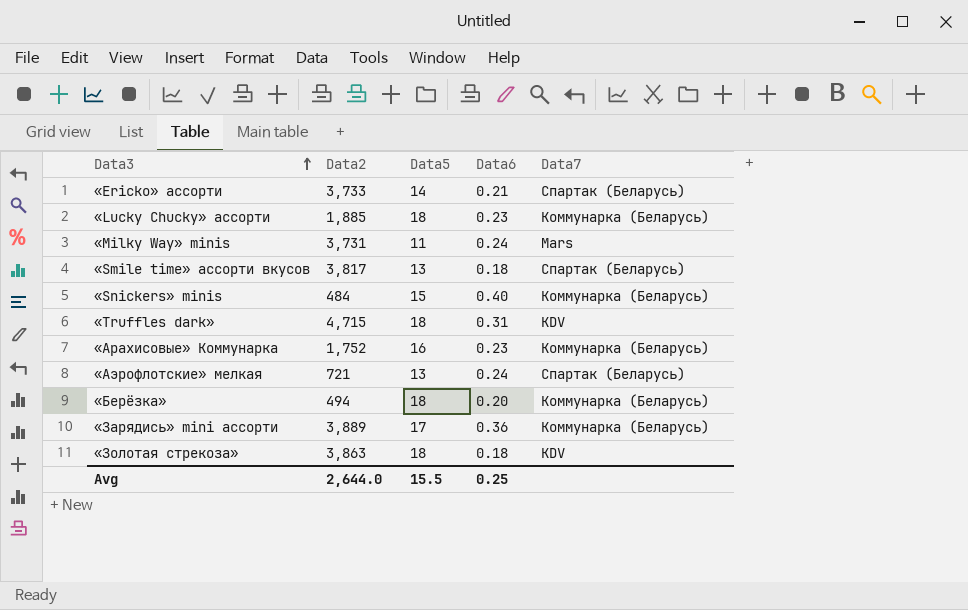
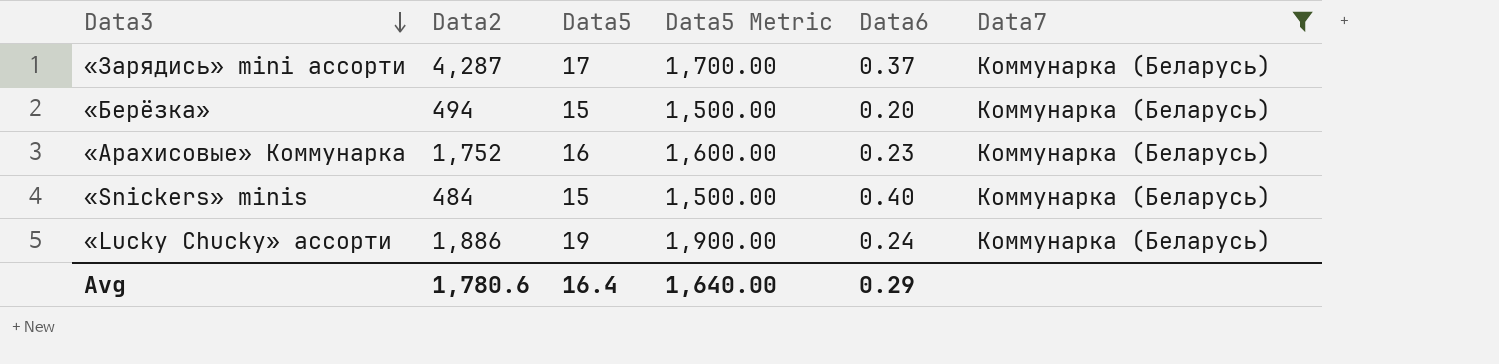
filter: none -> Data7 = Коммунарка (Беларусь)
row order: Data3 ascending -> Data3 descending
column Data5 Metric | formula: none -> [Data5] * 100
«Зарядись» mini ассорти | Data2: 3,889 -> 4,287
«Зарядись» mini ассорти | Data6: 0.36 -> 0.37
«Берёзка» | Data5: 18 -> 15
«Lucky Chucky» ассорти | Data2: 1,885 -> 1,886
«Lucky Chucky» ассорти | Data5: 18 -> 19
«Lucky Chucky» ассорти | Data6: 0.23 -> 0.24
Avg | Data2: 2,644.0 -> 1,780.6
Avg | Data5: 15.5 -> 16.4
Avg | Data6: 0.25 -> 0.29

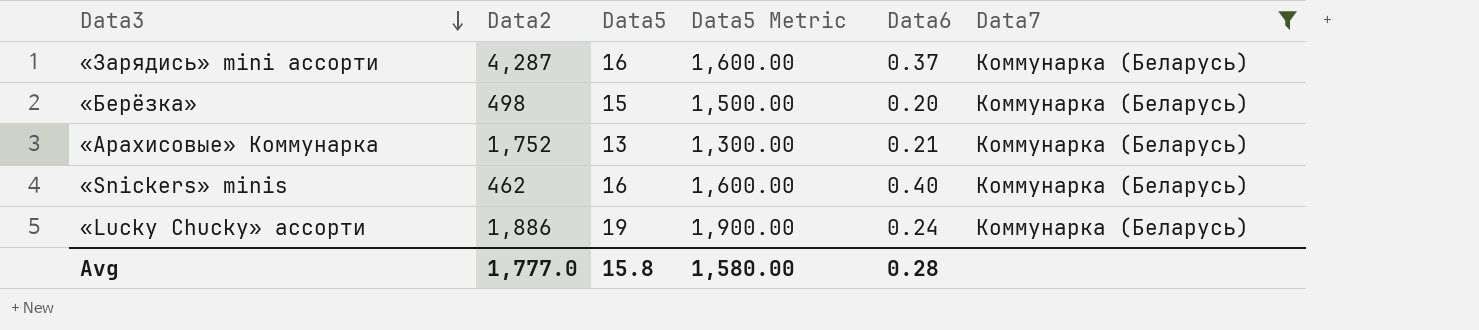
«Зарядись» mini ассорти | Data5: 17 -> 16
«Зарядись» mini ассорти | Data5 Metric: 1,700.00 -> 1,600.00
«Берёзка» | Data2: 494 -> 498
«Арахисовые» Коммунарка | Data5: 16 -> 13
«Арахисовые» Коммунарка | Data5 Metric: 1,600.00 -> 1,300.00
«Арахисовые» Коммунарка | Data6: 0.23 -> 0.21
«Snickers» minis | Data2: 484 -> 462
«Snickers» minis | Data5: 15 -> 16
«Snickers» minis | Data5 Metric: 1,500.00 -> 1,600.00
Avg | Data2: 1,780.6 -> 1,777.0
Avg | Data5: 16.4 -> 15.8
Avg | Data5 Metric: 1,640.00 -> 1,580.00
Avg | Data6: 0.29 -> 0.28

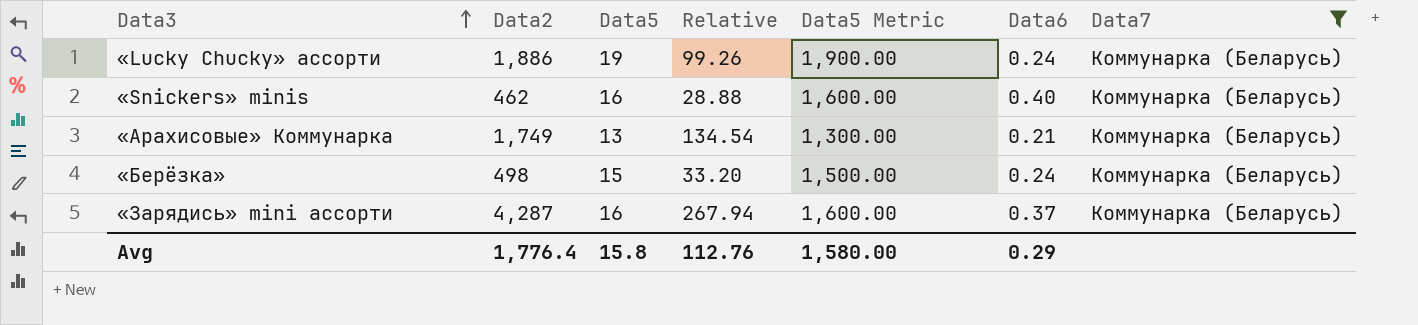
row order: Data3 descending -> Data3 ascending
column Relative | formula: none -> [Data2] / [Data5]
«Арахисовые» Коммунарка | Data2: 1,752 -> 1,749
«Берёзка» | Data6: 0.20 -> 0.24
Avg | Data2: 1,777.0 -> 1,776.4
Avg | Data6: 0.28 -> 0.29

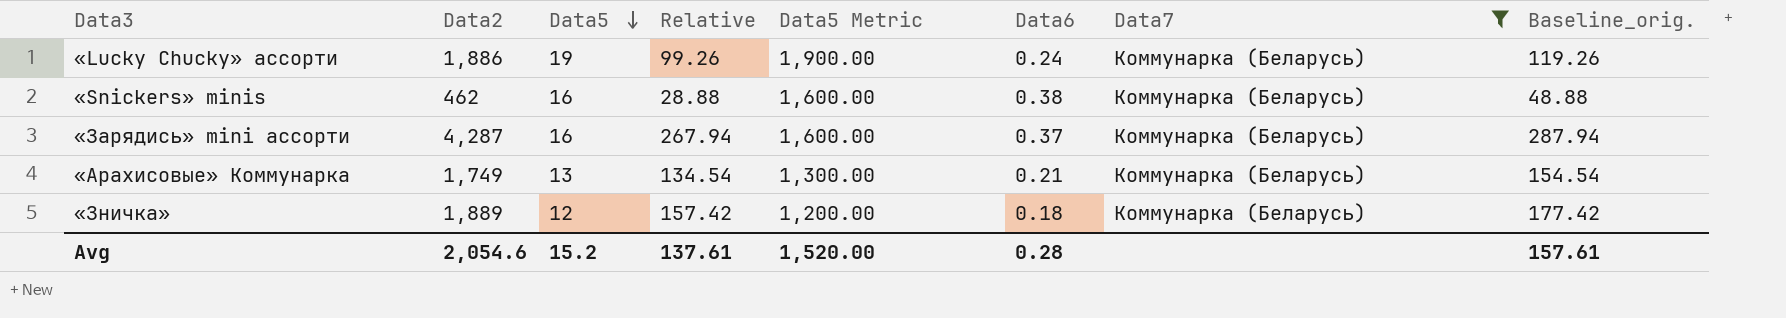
row order: Data3 ascending -> Data5 descending
column Baseline_orig. | formula: none -> [Relative] + 20
row «Берёзка»: 498 | 15 | 33.20 | 1,500.00 | 0.24 | Коммунарка (Беларусь) -> none
«Snickers» minis | Data6: 0.40 -> 0.38
row «Зничка»: none -> 1,889 | 12 | 157.42 | 1,200.00 | 0.18 | Коммунарка (Беларусь) | 177.42
Avg | Data2: 1,776.4 -> 2,054.6
Avg | Data5: 15.8 -> 15.2
Avg | Relative: 112.76 -> 137.61
Avg | Data5 Metric: 1,580.00 -> 1,520.00
Avg | Data6: 0.29 -> 0.28

